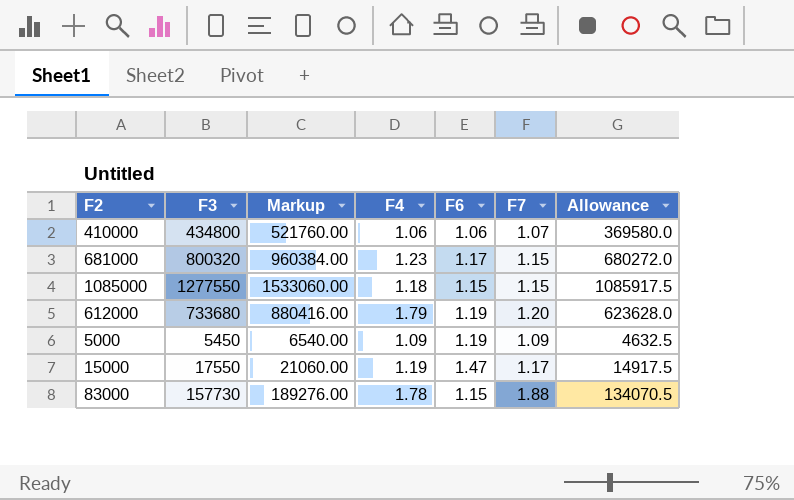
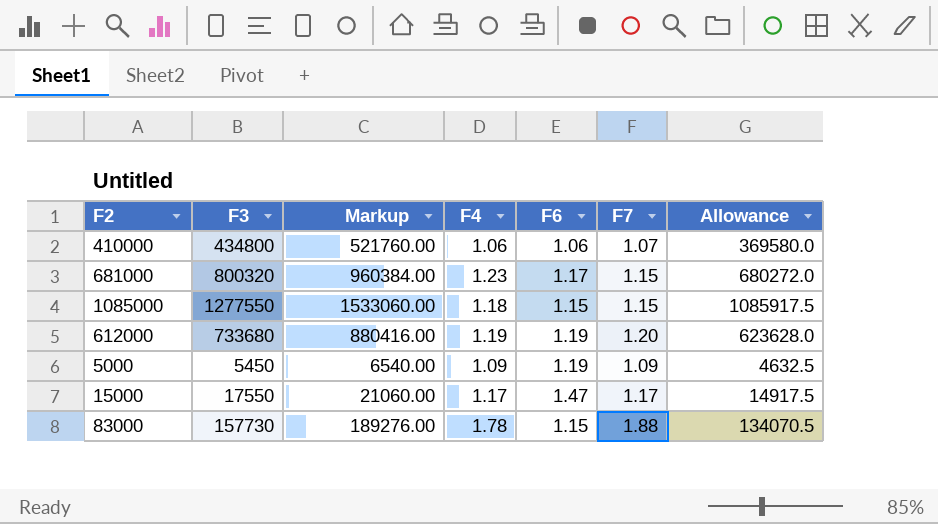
612000 | F4: 1.79 -> 1.19
15000 | F4: 1.19 -> 1.17

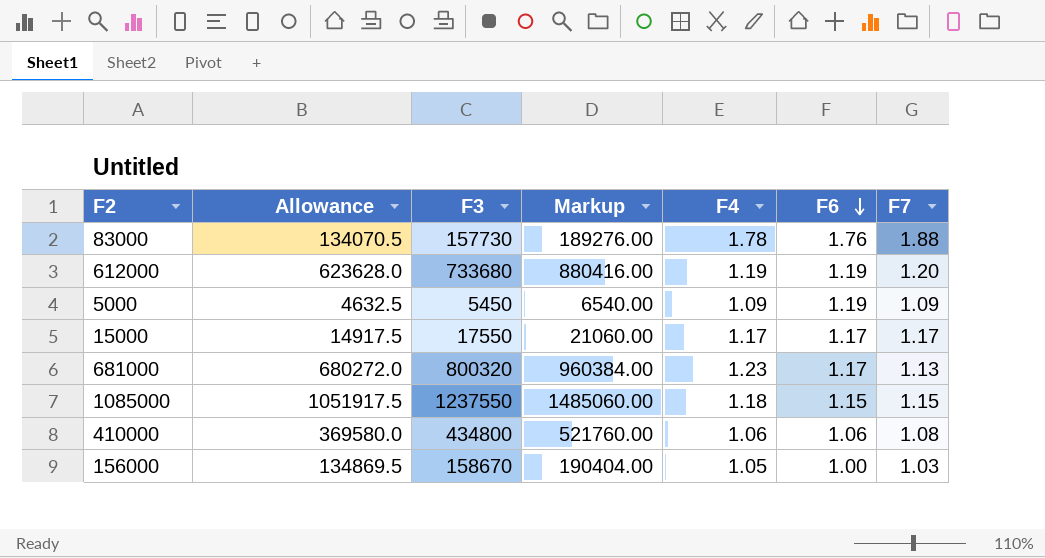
row order: none -> F6 descending
column Allowance | position: 7 -> 2
83000 | F6: 1.15 -> 1.76
15000 | F6: 1.47 -> 1.17
681000 | F7: 1.15 -> 1.13
1085000 | Allowance: 1085917.5 -> 1051917.5
1085000 | F3: 1277550 -> 1237550
1085000 | Markup: 1533060.00 -> 1485060.00
410000 | F7: 1.07 -> 1.08
row 156000: none -> 134869.5 | 158670 | 190404.00 | 1.05 | 1.00 | 1.03

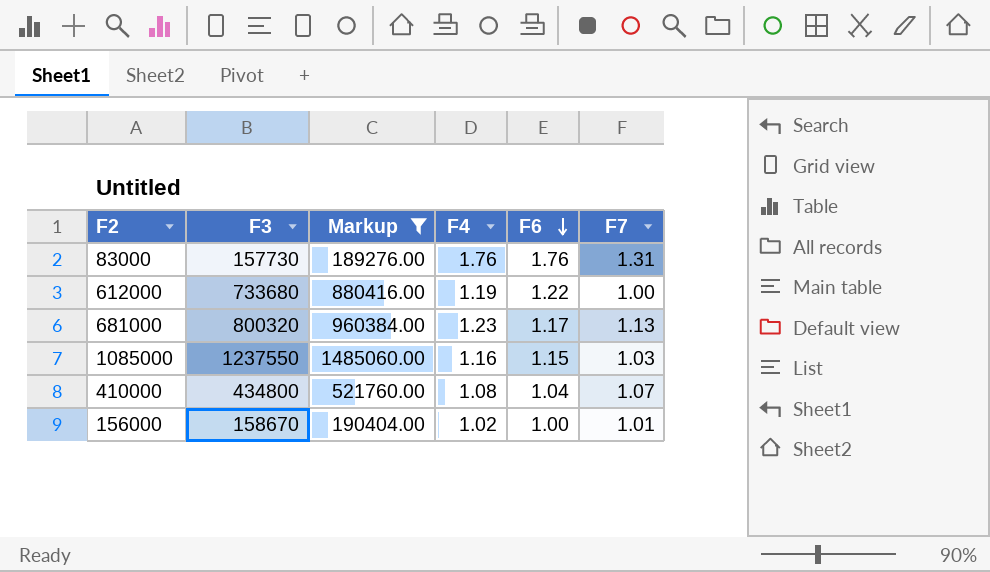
filter: none -> Markup >= 189276.00
column Allowance | formula: [F3] * 0.85 -> none
83000 | F4: 1.78 -> 1.76
83000 | F7: 1.88 -> 1.31
612000 | F6: 1.19 -> 1.22
612000 | F7: 1.20 -> 1.00
1085000 | F4: 1.18 -> 1.16
1085000 | F7: 1.15 -> 1.03
410000 | F4: 1.06 -> 1.08
410000 | F6: 1.06 -> 1.04
410000 | F7: 1.08 -> 1.07
156000 | F4: 1.05 -> 1.02
156000 | F7: 1.03 -> 1.01

